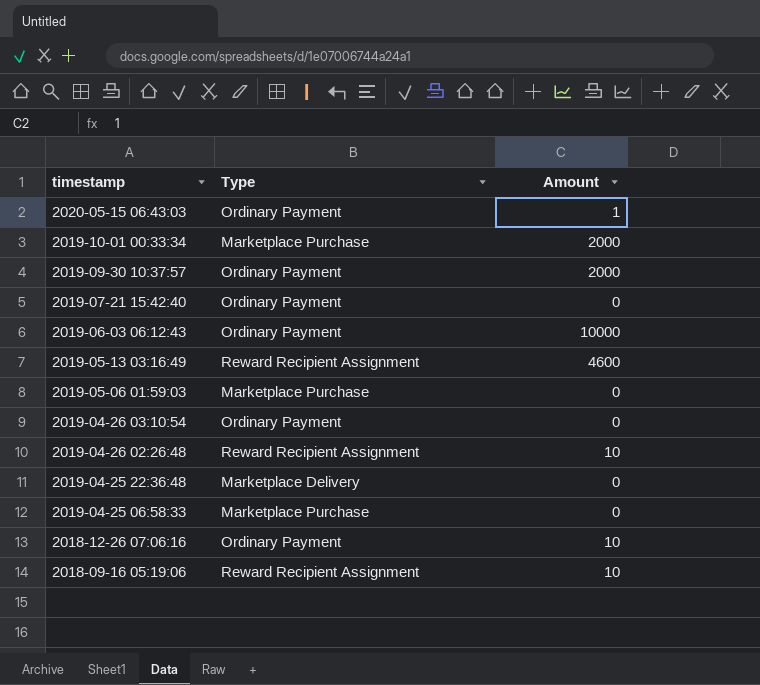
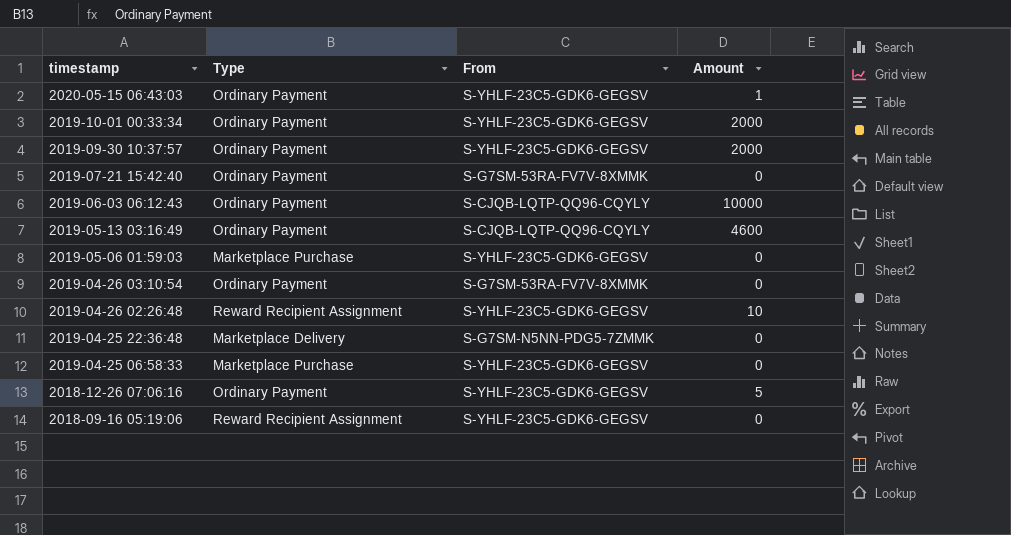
column From | position: none -> 3
2019-10-01 00:33:34 | Type: Marketplace Purchase -> Ordinary Payment
2019-05-13 03:16:49 | Type: Reward Recipient Assignment -> Ordinary Payment
2018-12-26 07:06:16 | Amount: 10 -> 5
2018-09-16 05:19:06 | Amount: 10 -> 0

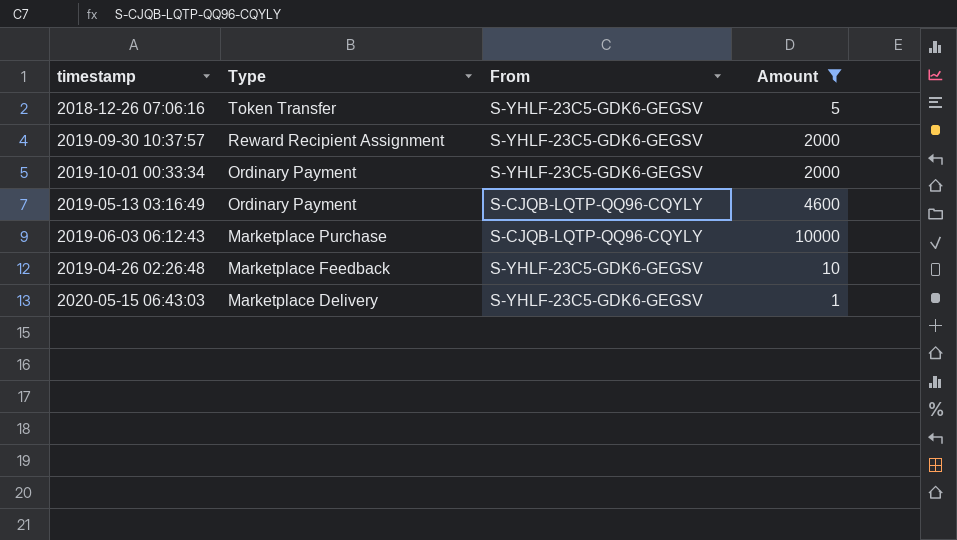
filter: none -> Amount != 0
row order: timestamp descending -> Type descending
2018-12-26 07:06:16 | Type: Ordinary Payment -> Token Transfer
2019-09-30 10:37:57 | Type: Ordinary Payment -> Reward Recipient Assignment
2019-06-03 06:12:43 | Type: Ordinary Payment -> Marketplace Purchase
2019-04-26 02:26:48 | Type: Reward Recipient Assignment -> Marketplace Feedback
2020-05-15 06:43:03 | Type: Ordinary Payment -> Marketplace Delivery

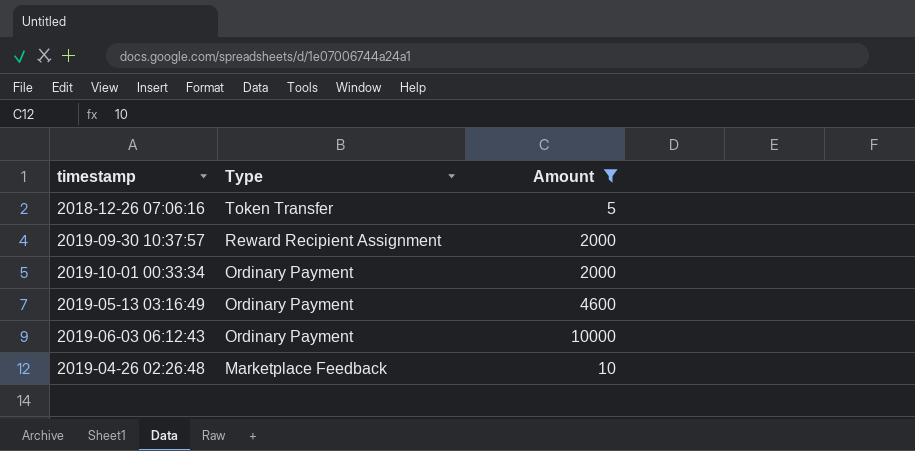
column From | position: 3 -> none
row 2020-05-15 06:43:03: Marketplace Delivery | S-YHLF-23C5-GDK6-GEGSV | 1 -> none
2019-06-03 06:12:43 | Type: Marketplace Purchase -> Ordinary Payment

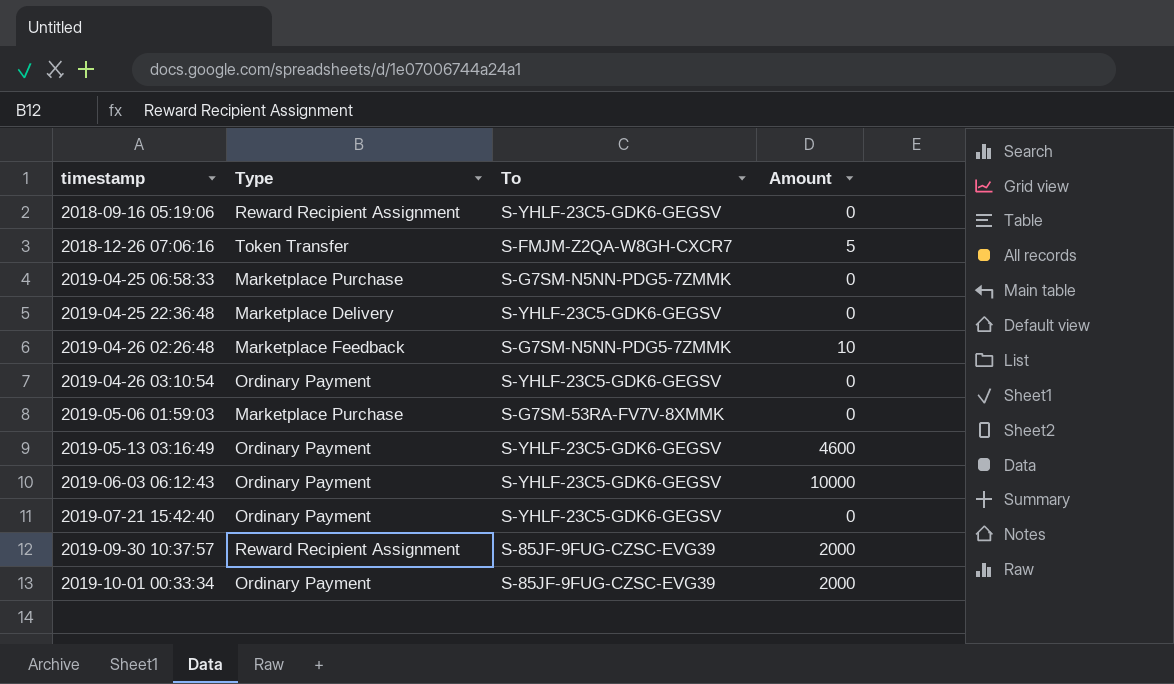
filter: Amount != 0 -> none
row order: Type descending -> timestamp ascending
column To | position: none -> 3

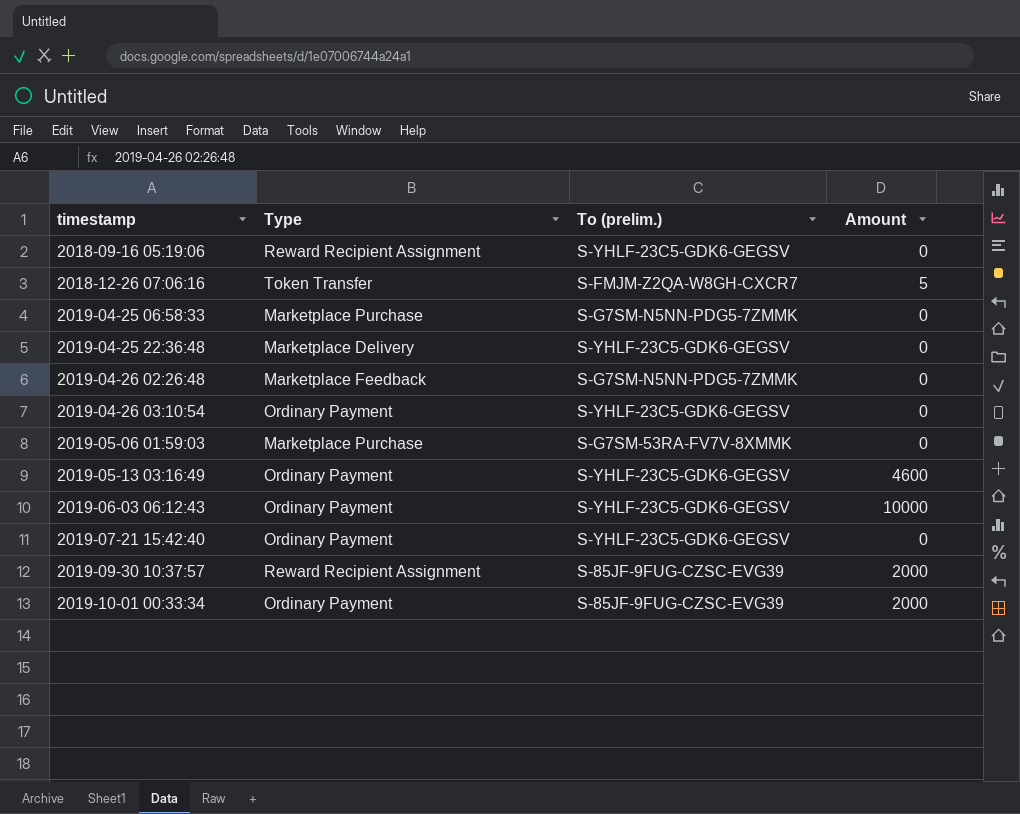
column name: To -> To (prelim.)
2019-04-26 02:26:48 | Amount: 10 -> 0

